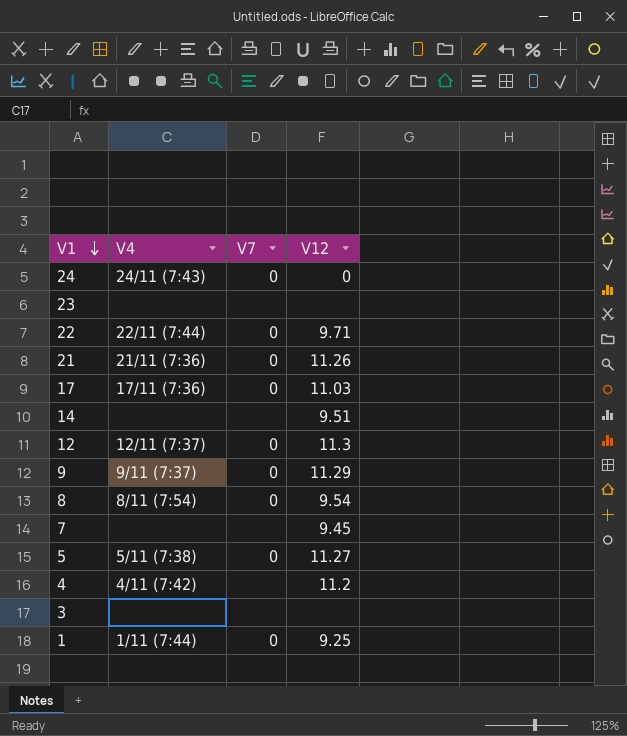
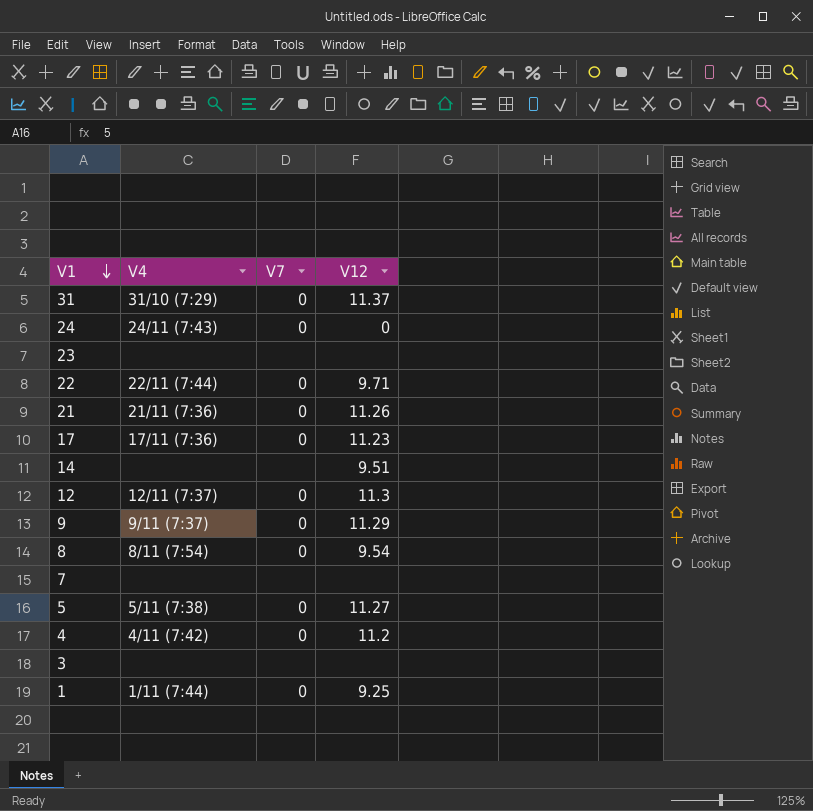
row 31: none -> 31/10 (7:29) | 0 | 11.37
17 | V12: 11.03 -> 11.23
7 | V12: 9.45 -> none
4 | V7: none -> 0

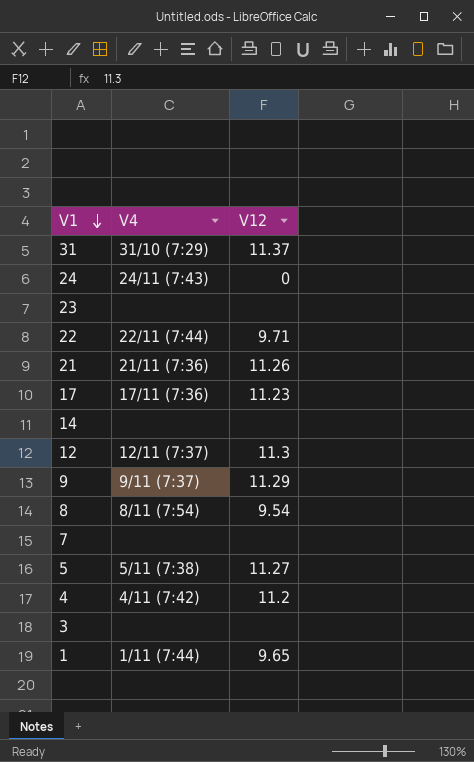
column V7 | position: 3 -> none
14 | V12: 9.51 -> none
1 | V12: 9.25 -> 9.65

